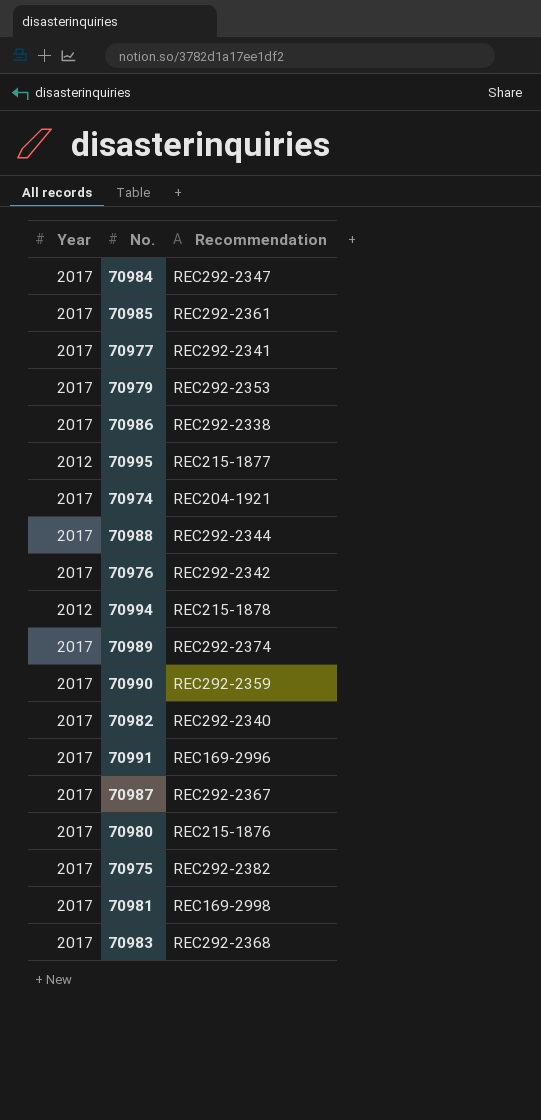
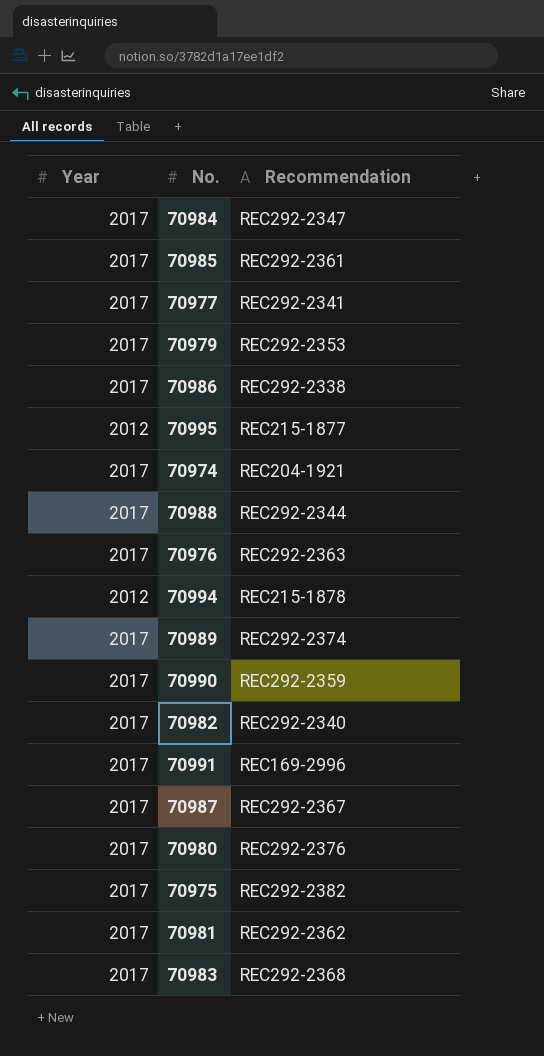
70976 | Recommendation: REC292-2342 -> REC292-2363
70980 | Recommendation: REC215-1876 -> REC292-2376
70981 | Recommendation: REC169-2998 -> REC292-2362

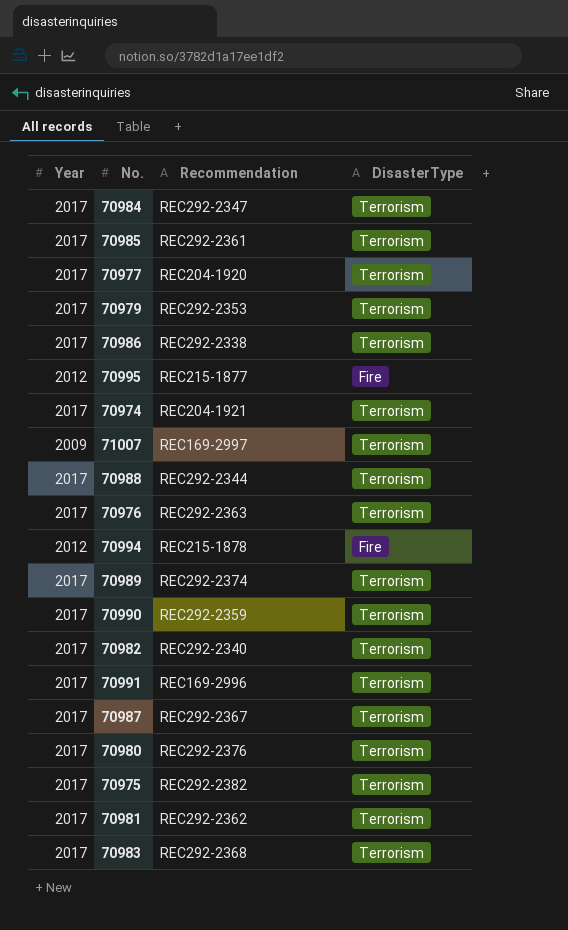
column DisasterType | position: none -> 4
70977 | Recommendation: REC292-2341 -> REC204-1920
row 71007: none -> 2009 | REC169-2997 | Terrorism

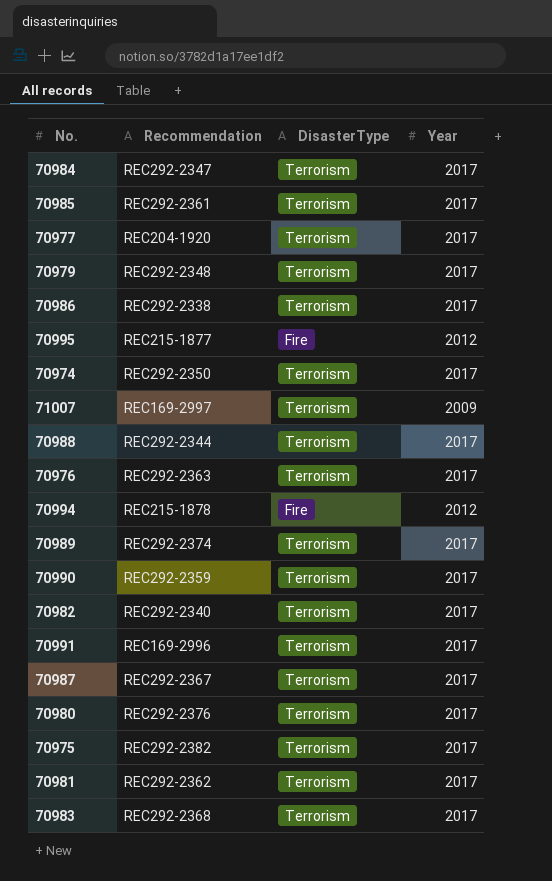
column Year | position: 1 -> 4
70979 | Recommendation: REC292-2353 -> REC292-2348
70974 | Recommendation: REC204-1921 -> REC292-2350

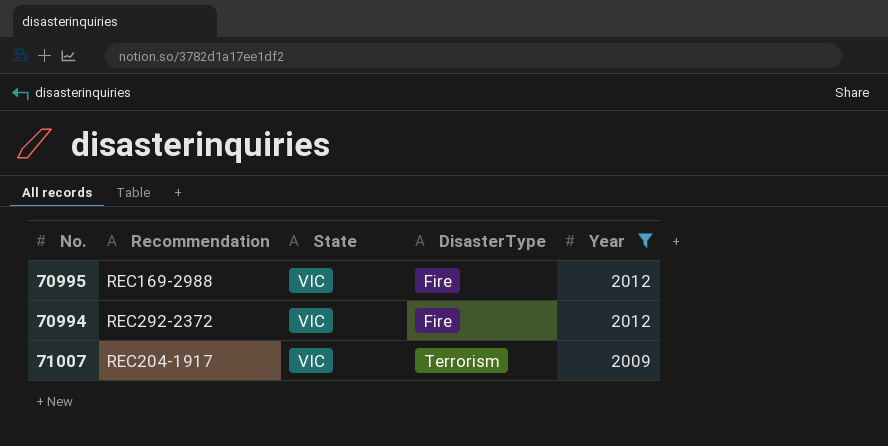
filter: none -> Year != 2017
row order: none -> DisasterType ascending
column State | position: none -> 3
70995 | Recommendation: REC215-1877 -> REC169-2988
70994 | Recommendation: REC215-1878 -> REC292-2372
71007 | Recommendation: REC169-2997 -> REC204-1917

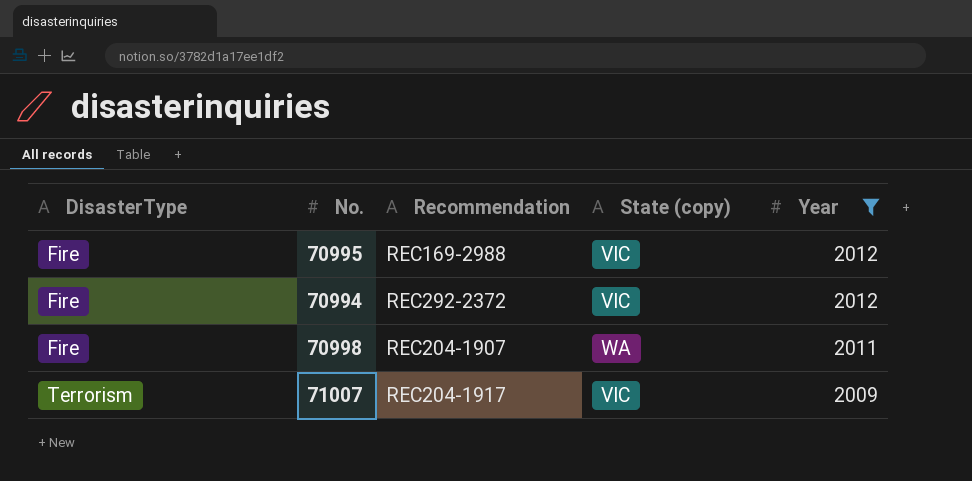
column DisasterType | position: 4 -> 1
column name: State -> State (copy)
row 70998: none -> Fire | REC204-1907 | WA | 2011

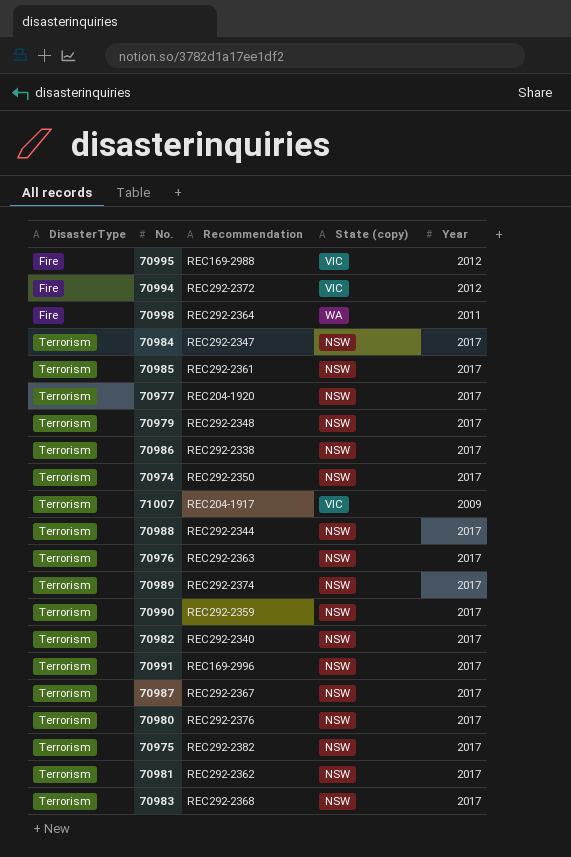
filter: Year != 2017 -> none
70998 | Recommendation: REC204-1907 -> REC292-2364

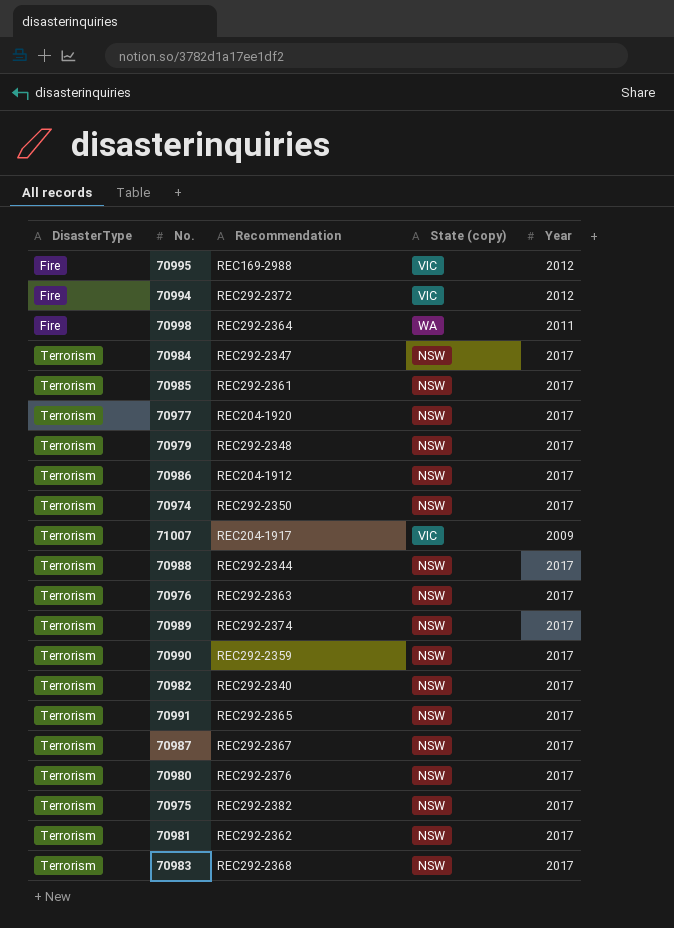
70986 | Recommendation: REC292-2338 -> REC204-1912
70991 | Recommendation: REC169-2996 -> REC292-2365

